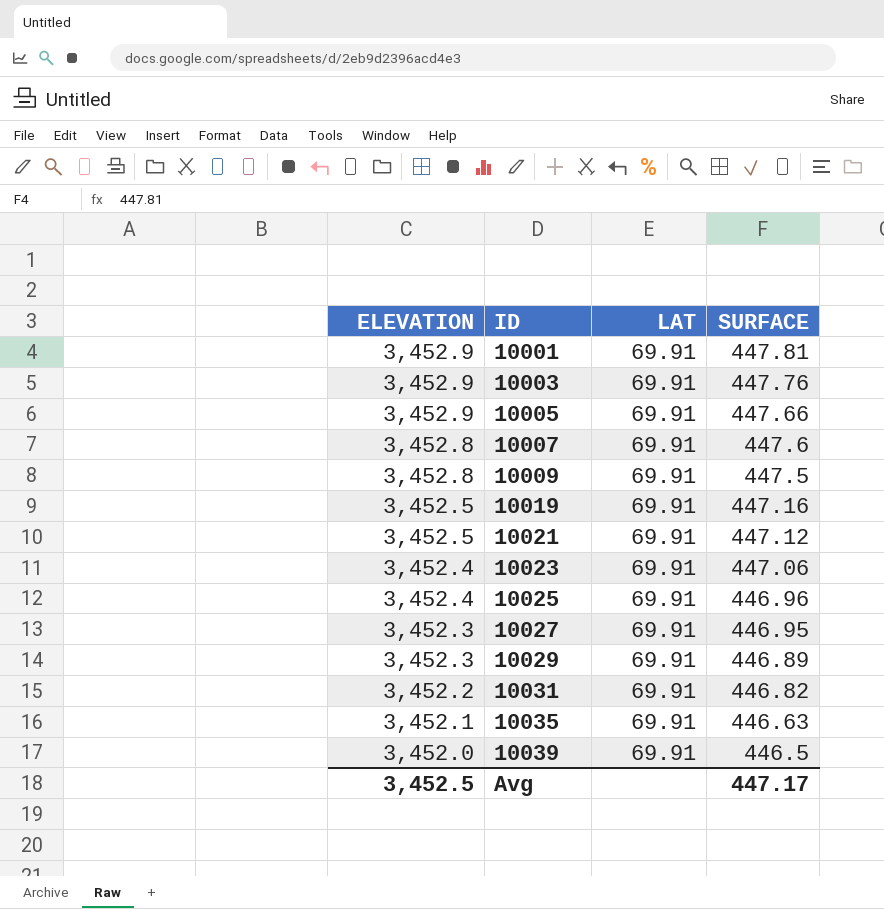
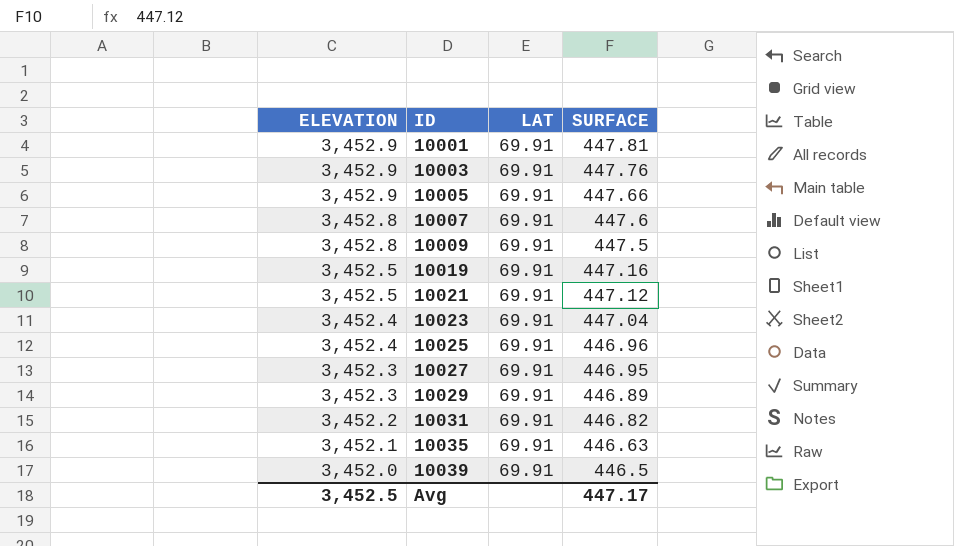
10023 | SURFACE: 447.06 -> 447.04

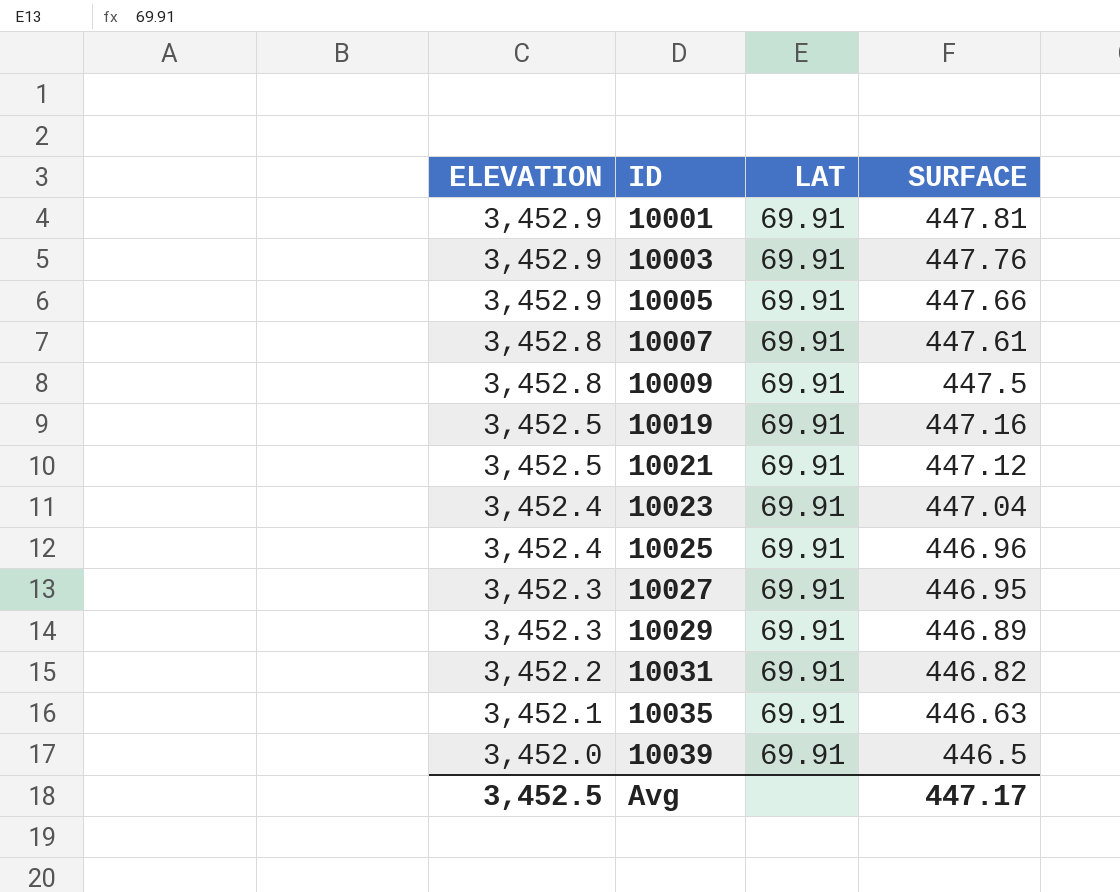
10007 | SURFACE: 447.6 -> 447.61

